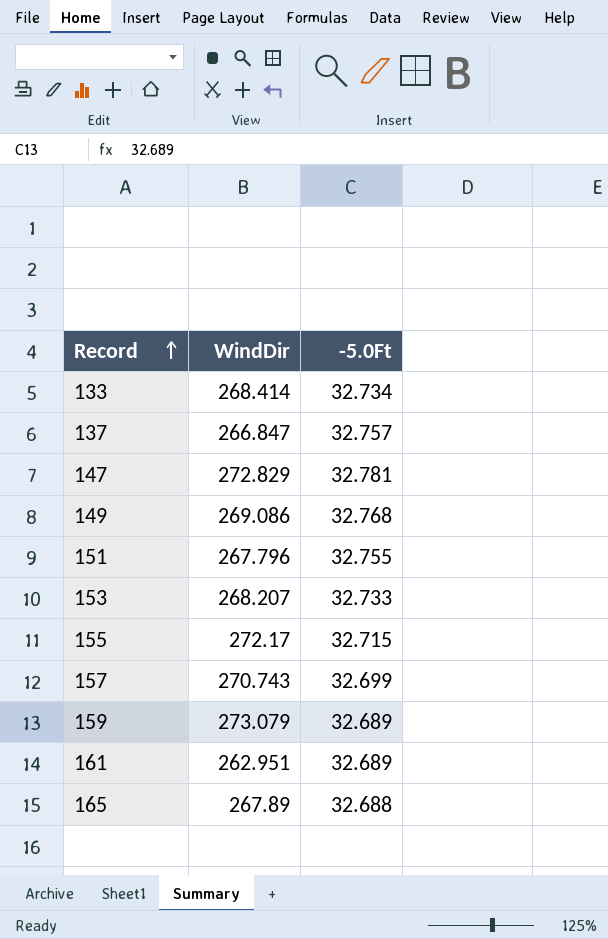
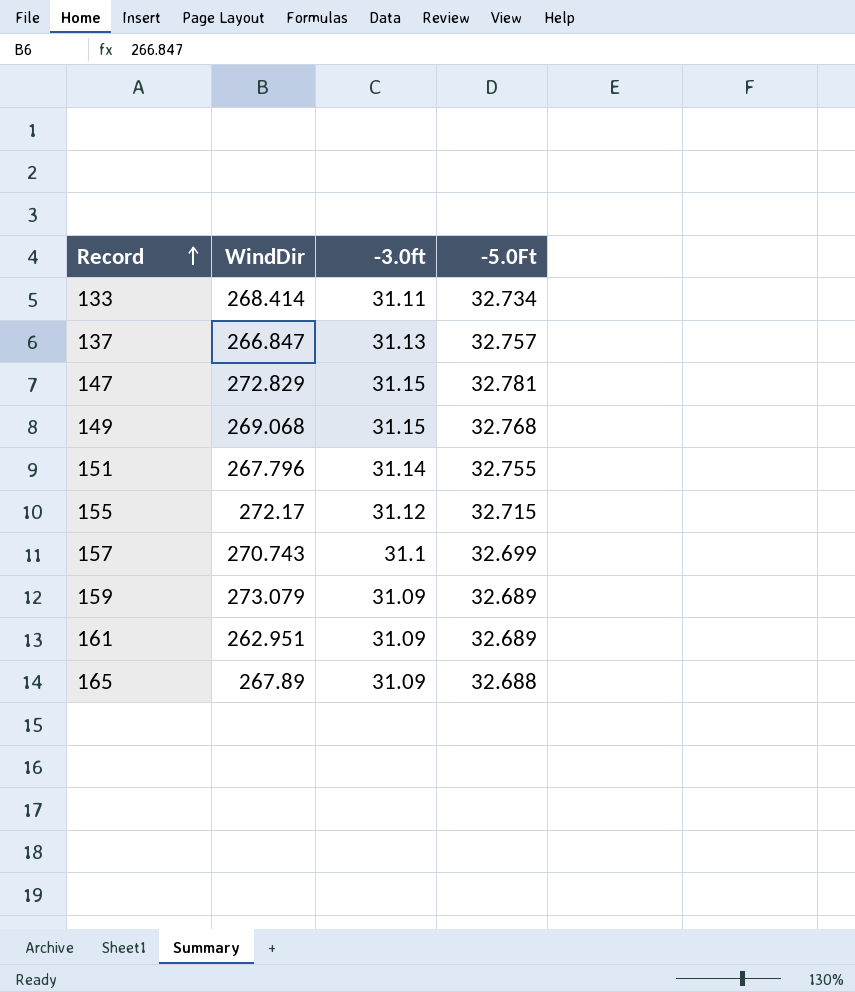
column -3.0ft | position: none -> 3
row 153: 268.207 | 32.733 -> none
149 | WindDir: 269.086 -> 269.068

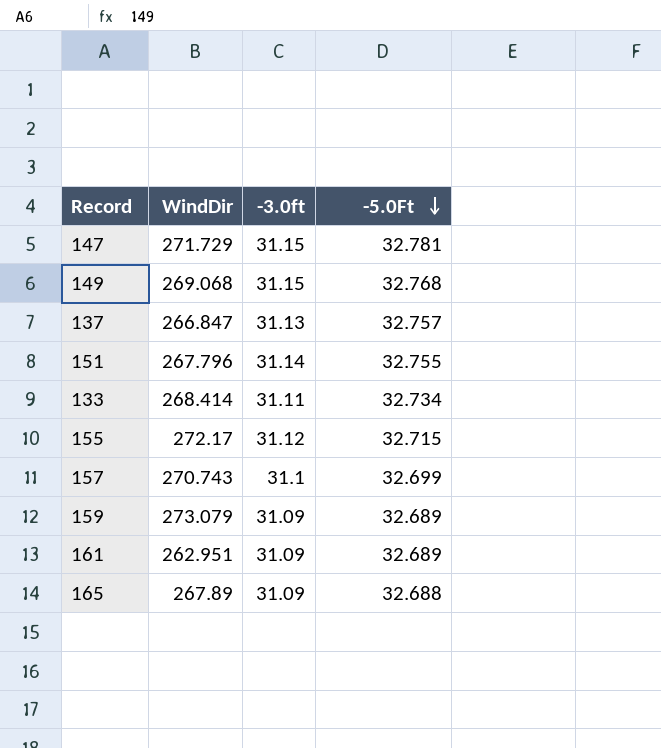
row order: Record ascending -> -5.0Ft descending
147 | WindDir: 272.829 -> 271.729

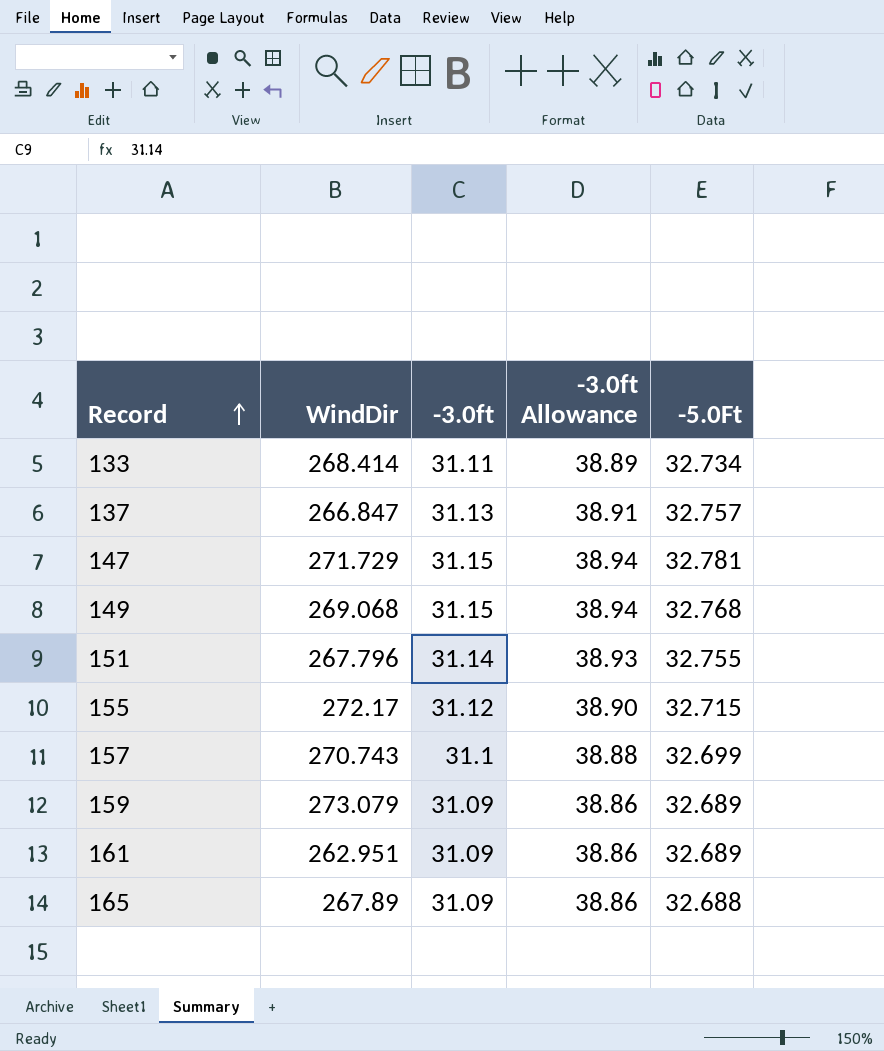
row order: -5.0Ft descending -> Record ascending
column -3.0ft Allowance | formula: none -> [-3.0ft] * 1.25

